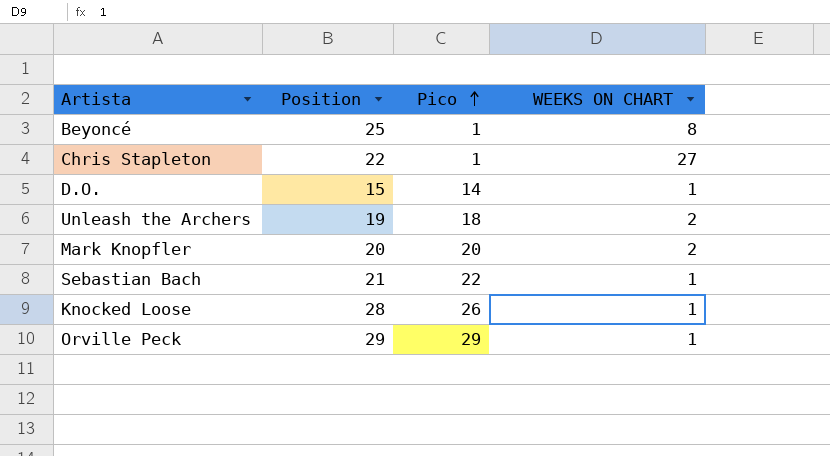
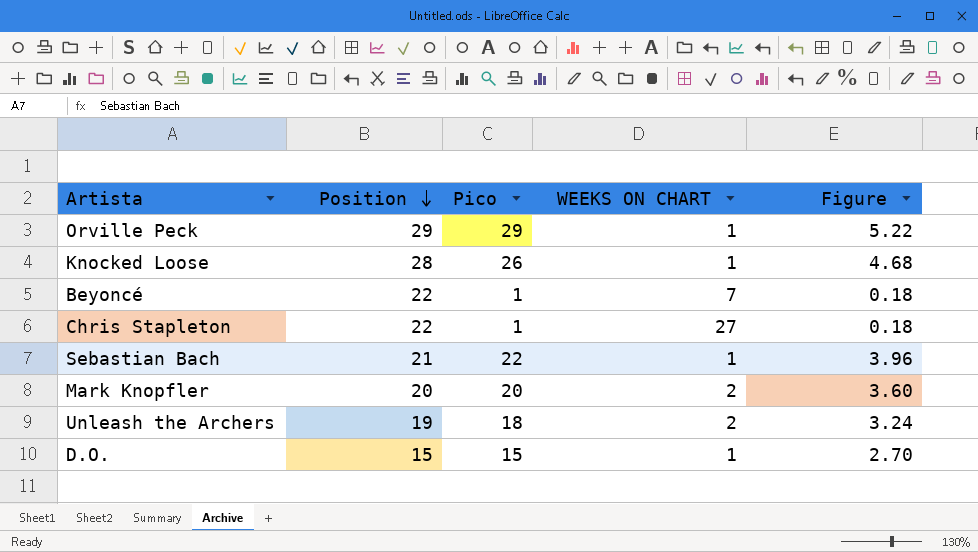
row order: Pico ascending -> Position descending
column Figure | formula: none -> [Pico] * 0.18
Beyoncé | Position: 25 -> 22
Beyoncé | WEEKS ON CHART: 8 -> 7
D.O. | Pico: 14 -> 15

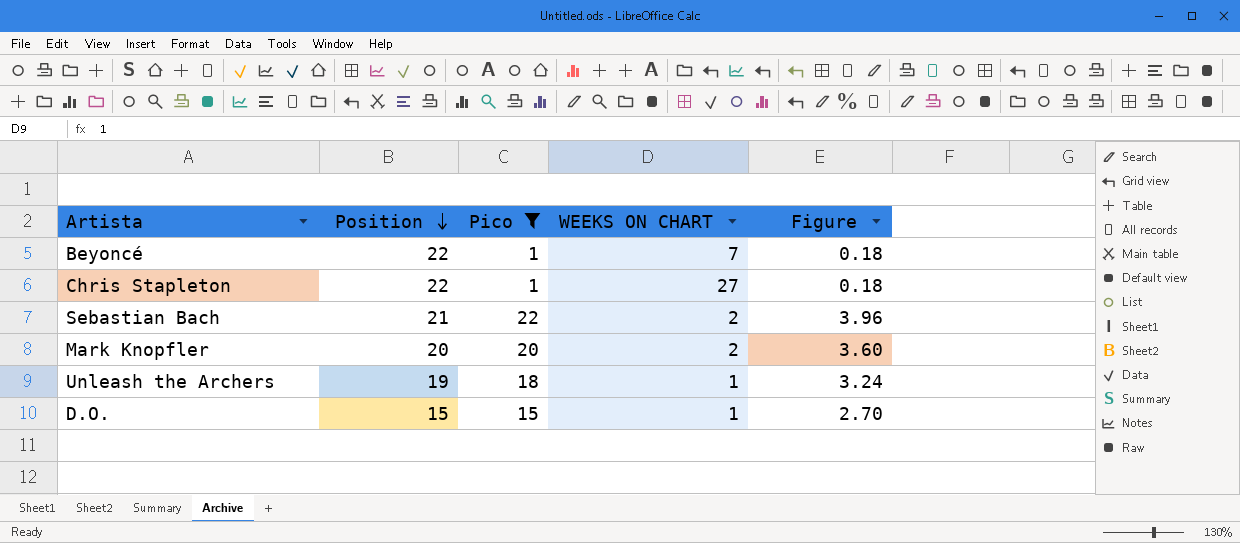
filter: none -> Pico <= 22
Sebastian Bach | WEEKS ON CHART: 1 -> 2
Unleash the Archers | WEEKS ON CHART: 2 -> 1

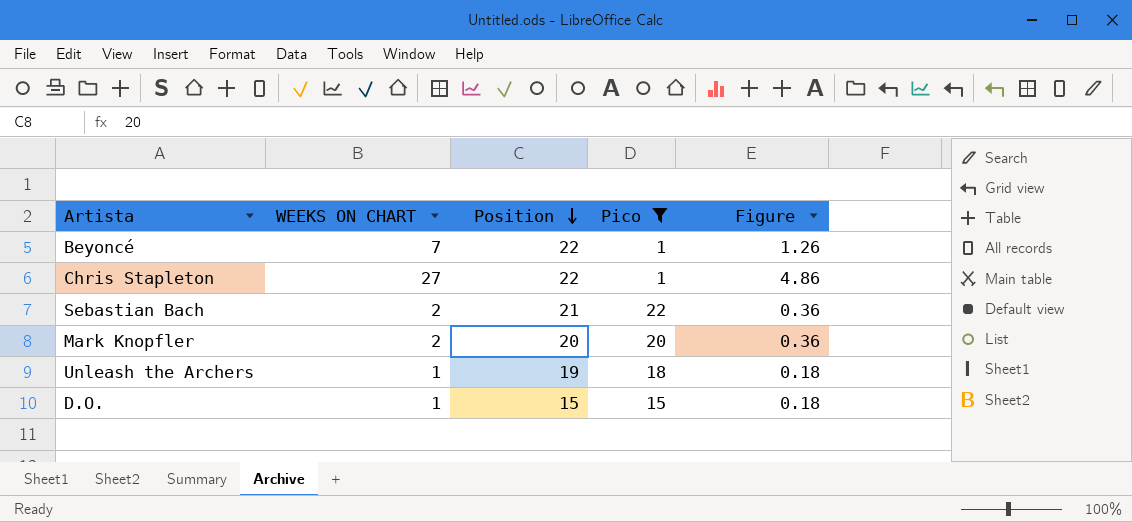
column WEEKS ON CHART | position: 4 -> 2
column Figure | formula: [Pico] * 0.18 -> [WEEKS ON CHART] * 0.18

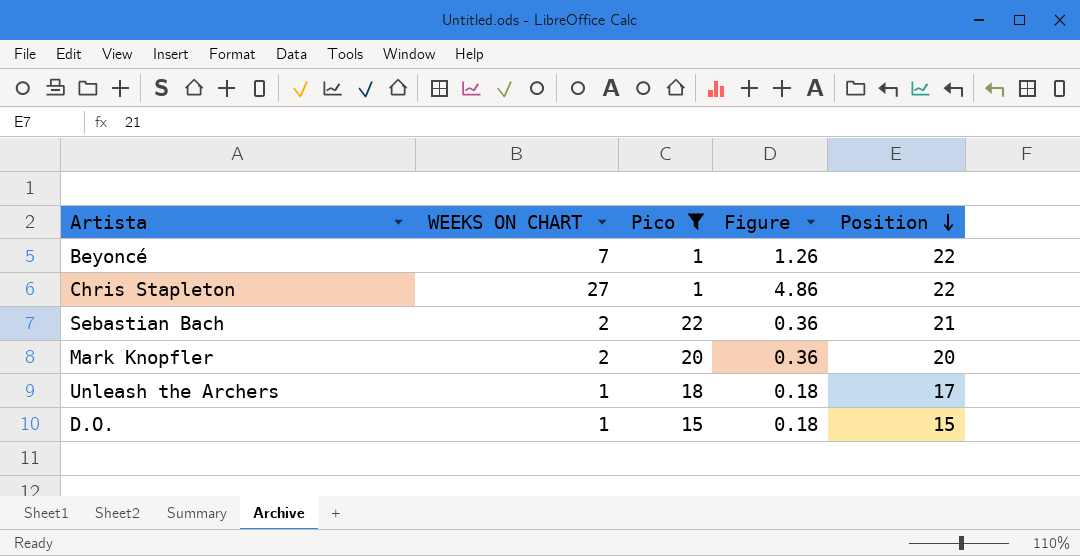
column Position | position: 3 -> 5
Unleash the Archers | Position: 19 -> 17

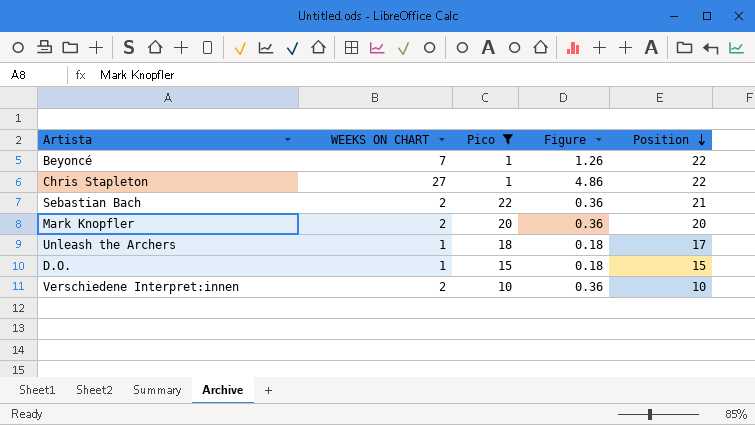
row Verschiedene Interpret:innen: none -> 2 | 10 | 0.36 | 10

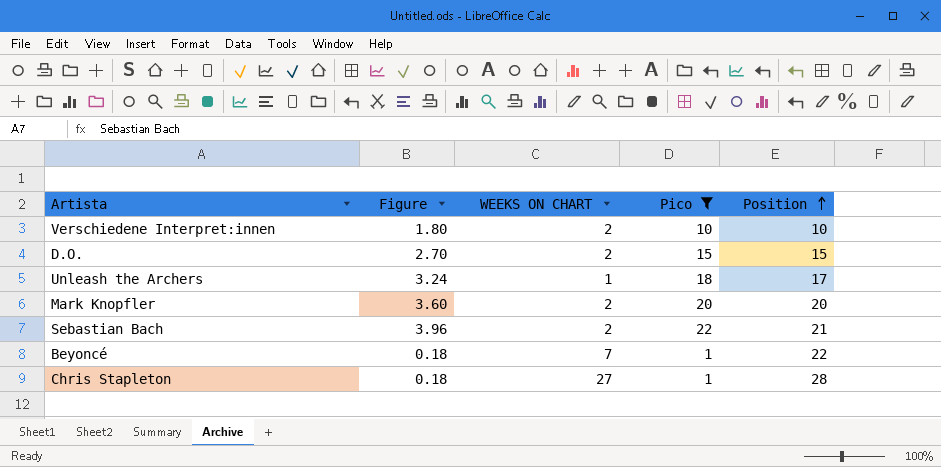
row order: Position descending -> Position ascending
column Figure | formula: [WEEKS ON CHART] * 0.18 -> [Pico] * 0.18
column Figure | position: 4 -> 2
D.O. | WEEKS ON CHART: 1 -> 2
Chris Stapleton | Position: 22 -> 28

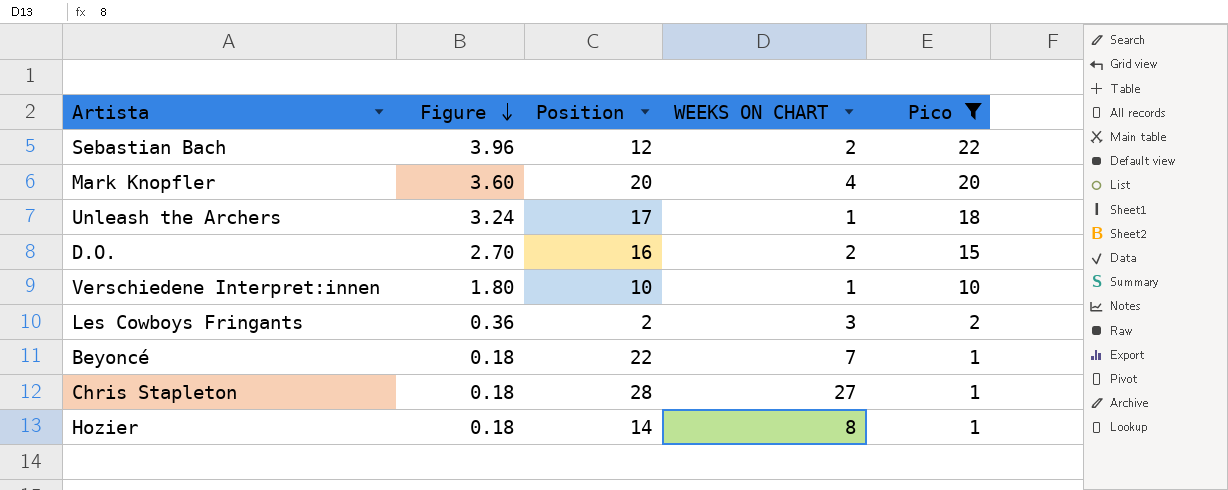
row order: Position ascending -> Figure descending
column Position | position: 5 -> 3
Sebastian Bach | Position: 21 -> 12
Mark Knopfler | WEEKS ON CHART: 2 -> 4
D.O. | Position: 15 -> 16
Verschiedene Interpret:innen | WEEKS ON CHART: 2 -> 1
row Les Cowboys Fringants: none -> 0.36 | 2 | 3 | 2
row Hozier: none -> 0.18 | 14 | 8 | 1

